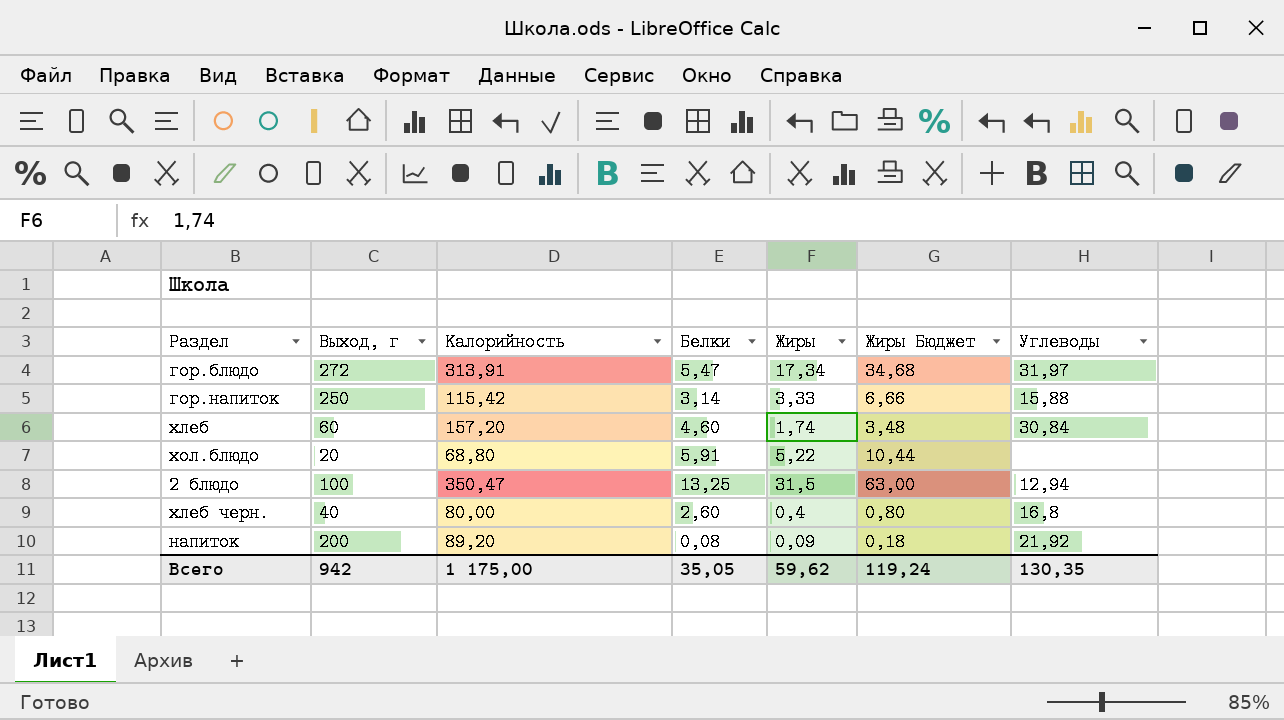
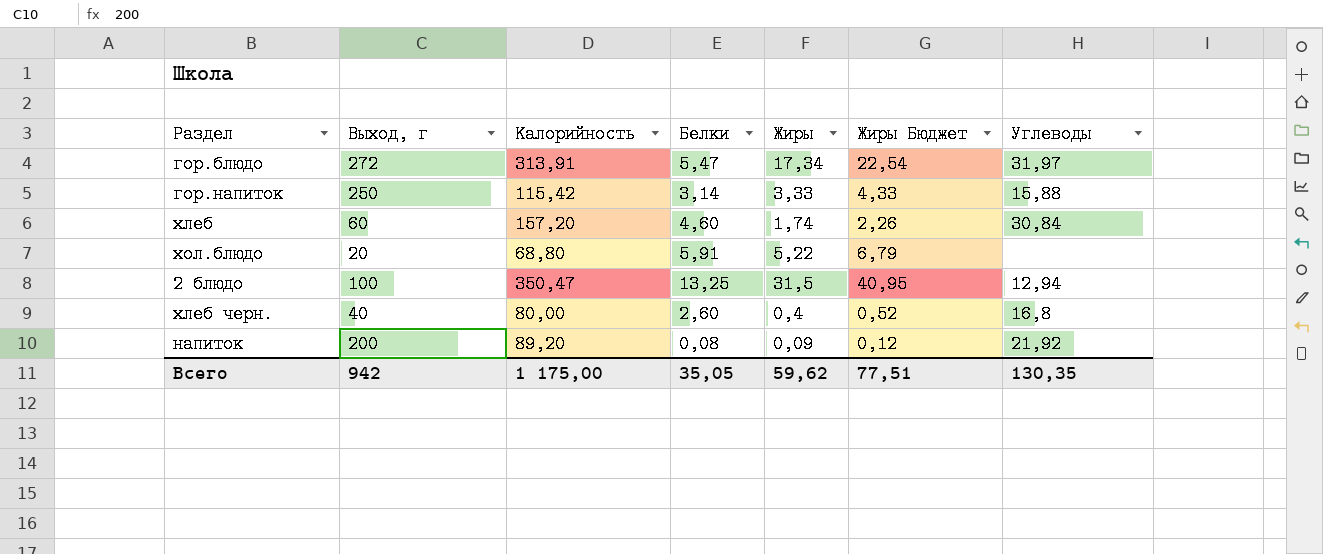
column Жиры Бюджет | formula: [Жиры] * 2 -> [Жиры] * 1,3
Всего | Жиры Бюджет: 119,24 -> 77,51

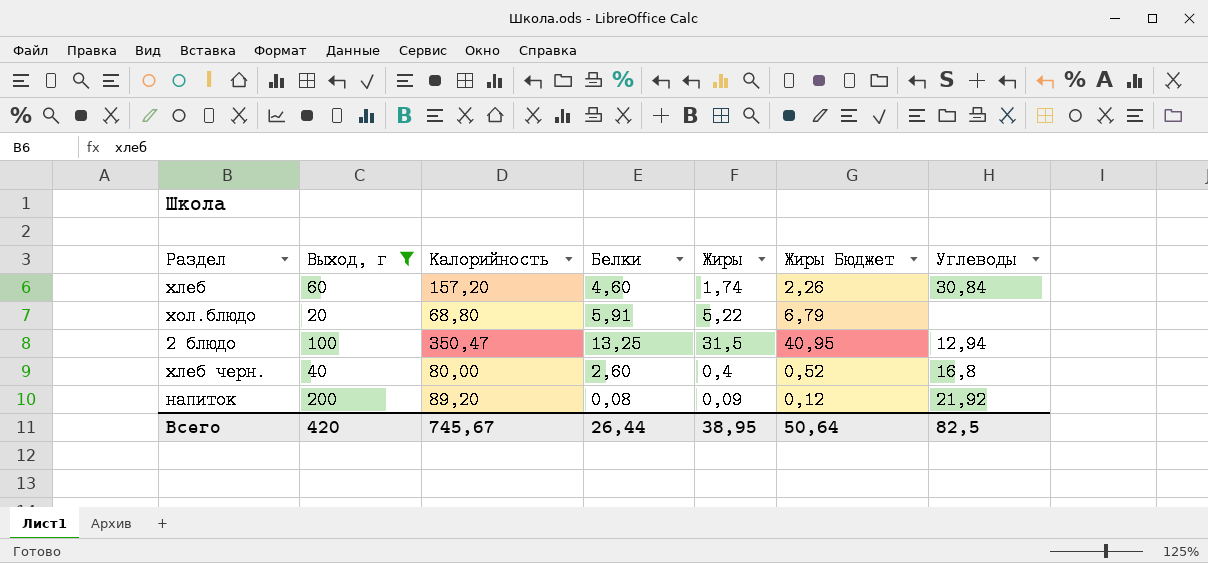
filter: none -> Выход, г <= 200
Всего | Выход, г: 942 -> 420
Всего | Калорийность: 1 175,00 -> 745,67
Всего | Белки: 35,05 -> 26,44
Всего | Жиры: 59,62 -> 38,95
Всего | Жиры Бюджет: 77,51 -> 50,64
Всего | Углеводы: 130,35 -> 82,5

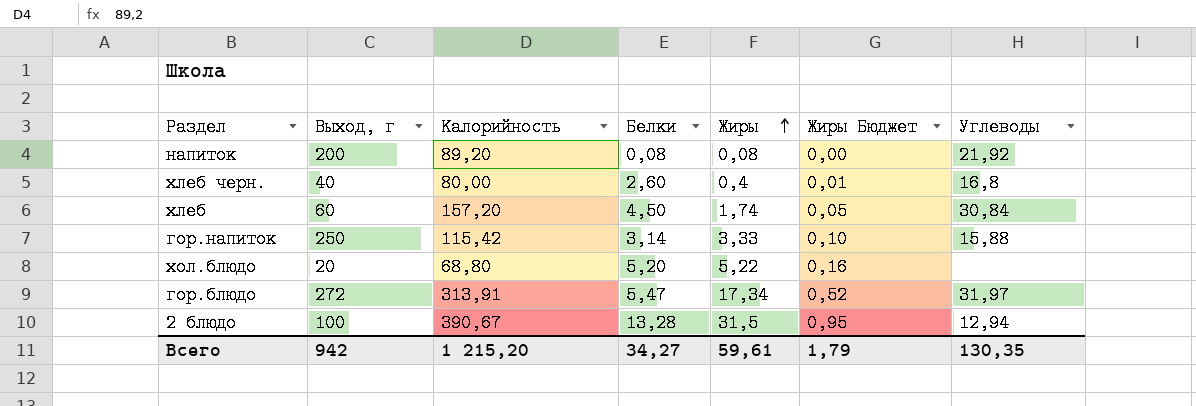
filter: Выход, г <= 200 -> none
row order: none -> Жиры ascending
column Жиры Бюджет | formula: [Жиры] * 1,3 -> [Жиры] * 0,03
напиток | Жиры: 0,09 -> 0,08
хлеб | Белки: 4,60 -> 4,50
хол.блюдо | Белки: 5,91 -> 5,20
2 блюдо | Калорийность: 350,47 -> 390,67
2 блюдо | Белки: 13,25 -> 13,28
Всего | Выход, г: 420 -> 942
Всего | Калорийность: 745,67 -> 1 215,20
Всего | Белки: 26,44 -> 34,27
Всего | Жиры: 38,95 -> 59,61
Всего | Жиры Бюджет: 50,64 -> 1,79
Всего | Углеводы: 82,5 -> 130,35

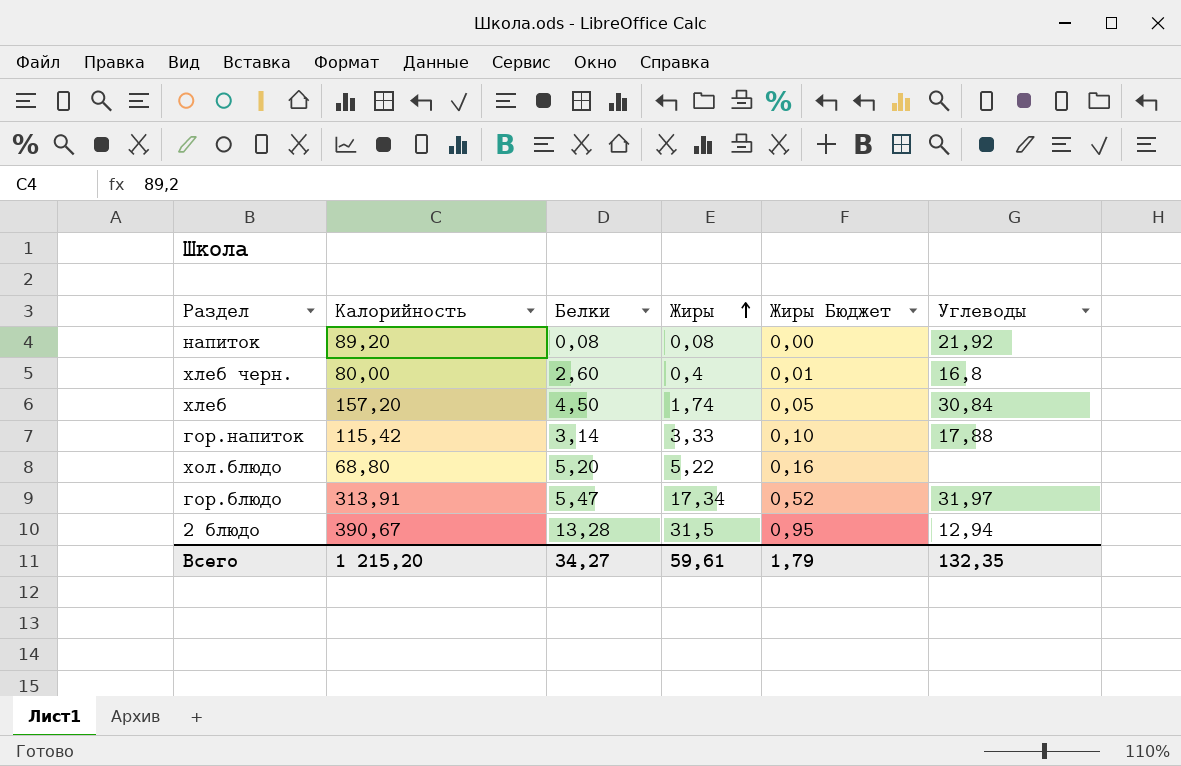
column Выход, г | position: 2 -> none
гор.напиток | Углеводы: 15,88 -> 17,88
Всего | Углеводы: 130,35 -> 132,35

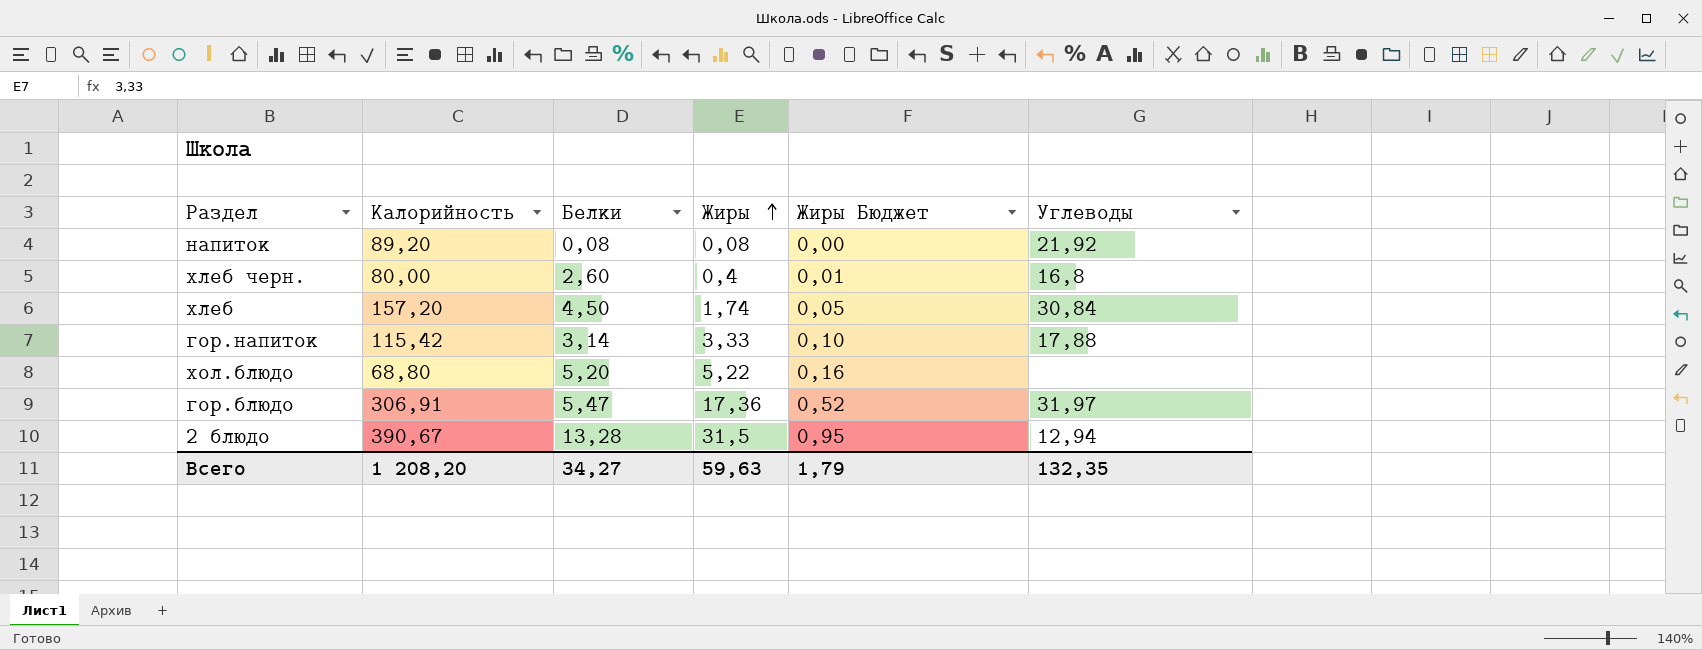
гор.блюдо | Калорийность: 313,91 -> 306,91
гор.блюдо | Жиры: 17,34 -> 17,36
Всего | Калорийность: 1 215,20 -> 1 208,20
Всего | Жиры: 59,61 -> 59,63

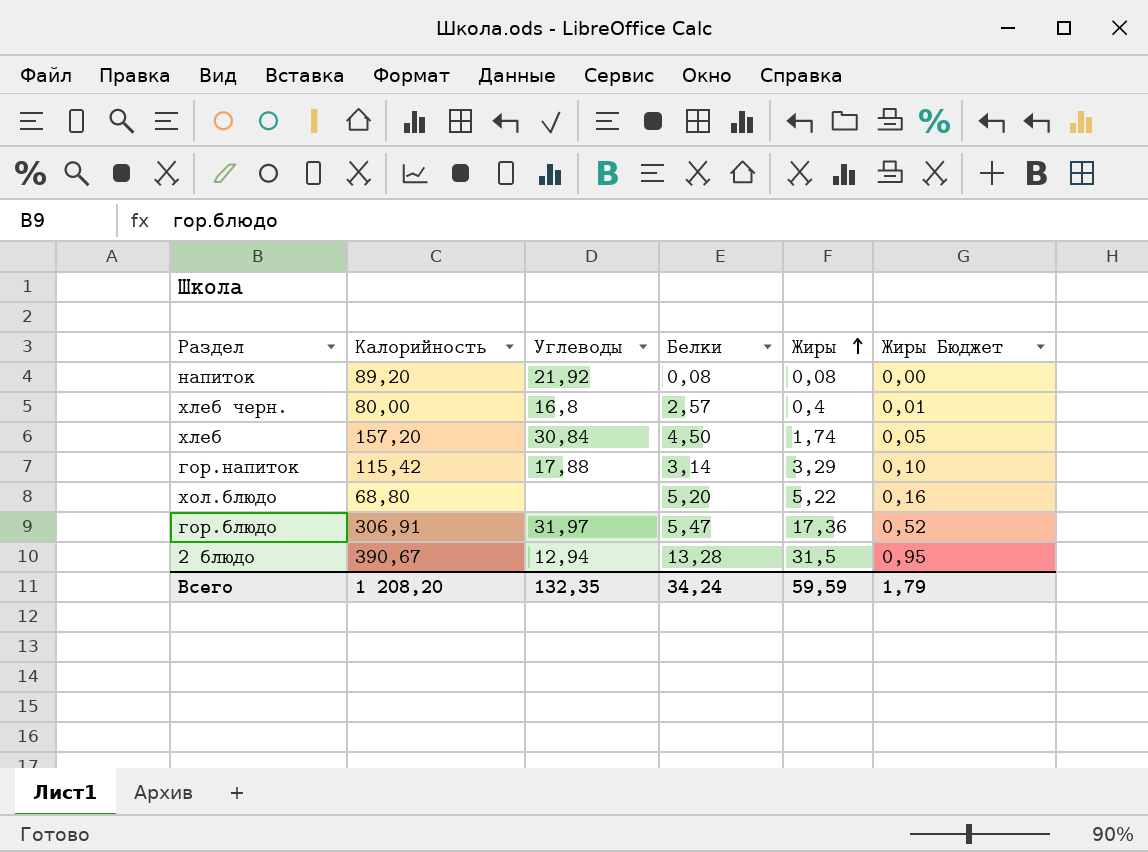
column Углеводы | position: 6 -> 3
хлеб черн. | Белки: 2,60 -> 2,57
гор.напиток | Жиры: 3,33 -> 3,29
Всего | Белки: 34,27 -> 34,24
Всего | Жиры: 59,63 -> 59,59

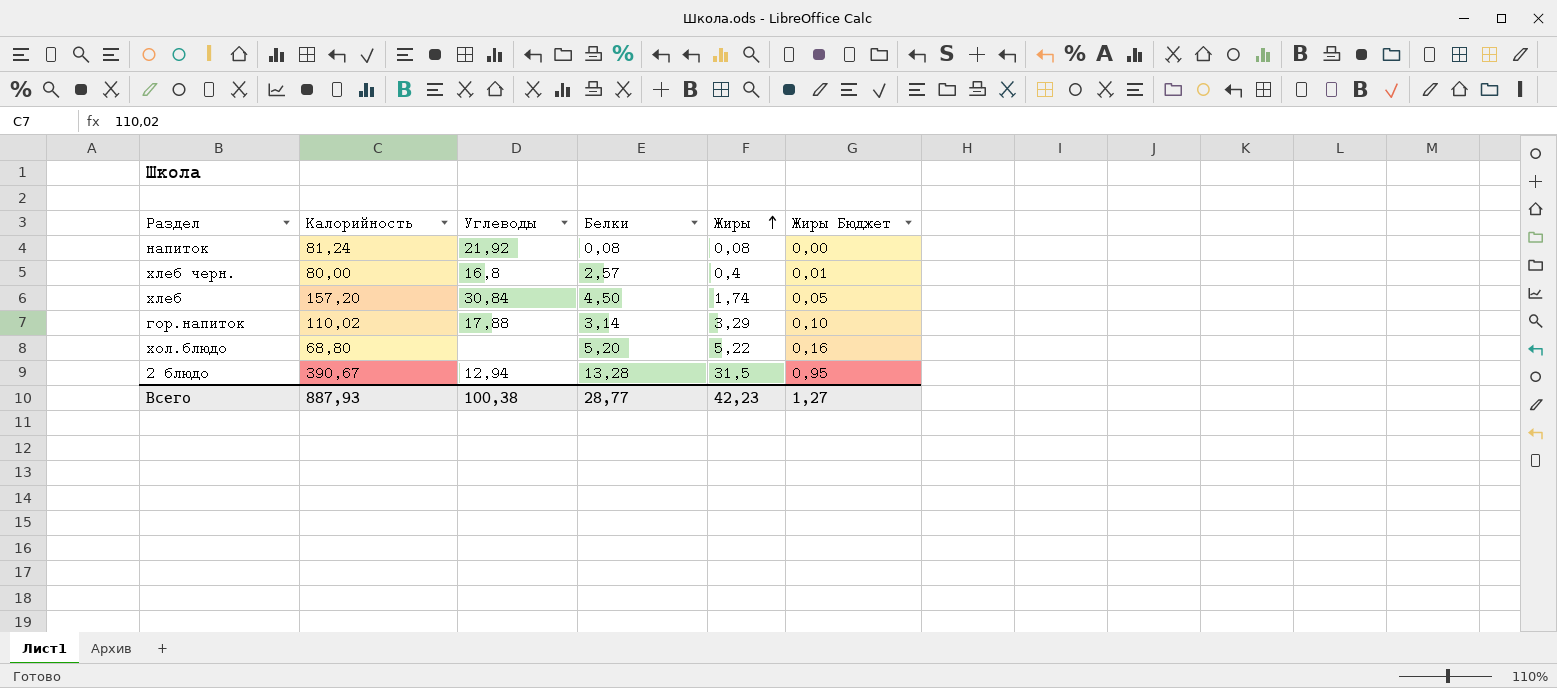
row гор.блюдо: 306,91 | 31,97 | 5,47 | 17,36 | 0,52 -> none
напиток | Калорийность: 89,20 -> 81,24
гор.напиток | Калорийность: 115,42 -> 110,02
Всего | Калорийность: 1 208,20 -> 887,93
Всего | Углеводы: 132,35 -> 100,38
Всего | Белки: 34,24 -> 28,77
Всего | Жиры: 59,59 -> 42,23
Всего | Жиры Бюджет: 1,79 -> 1,27

